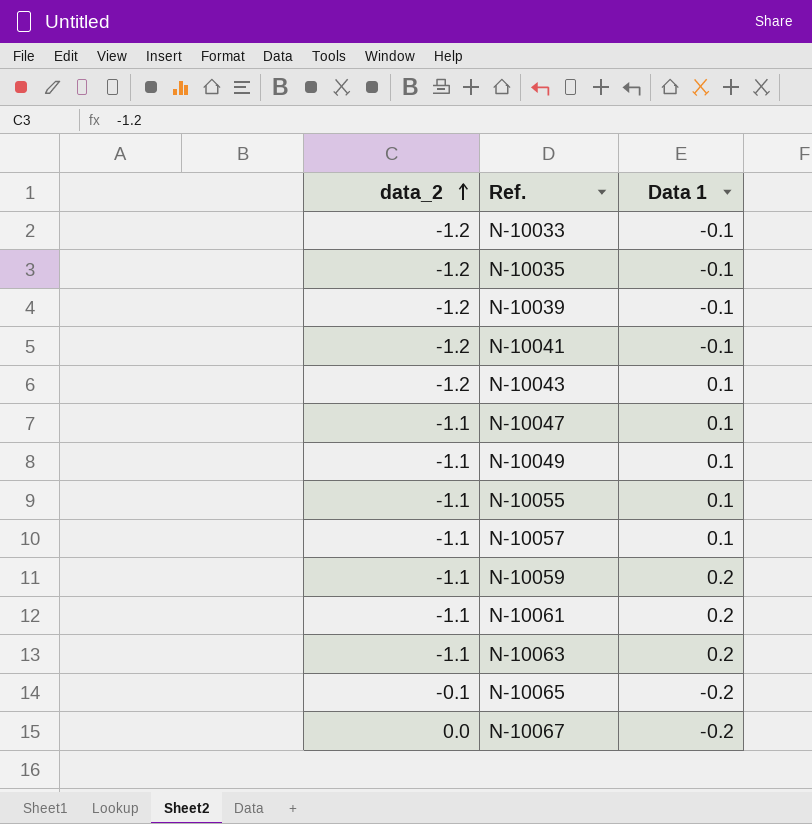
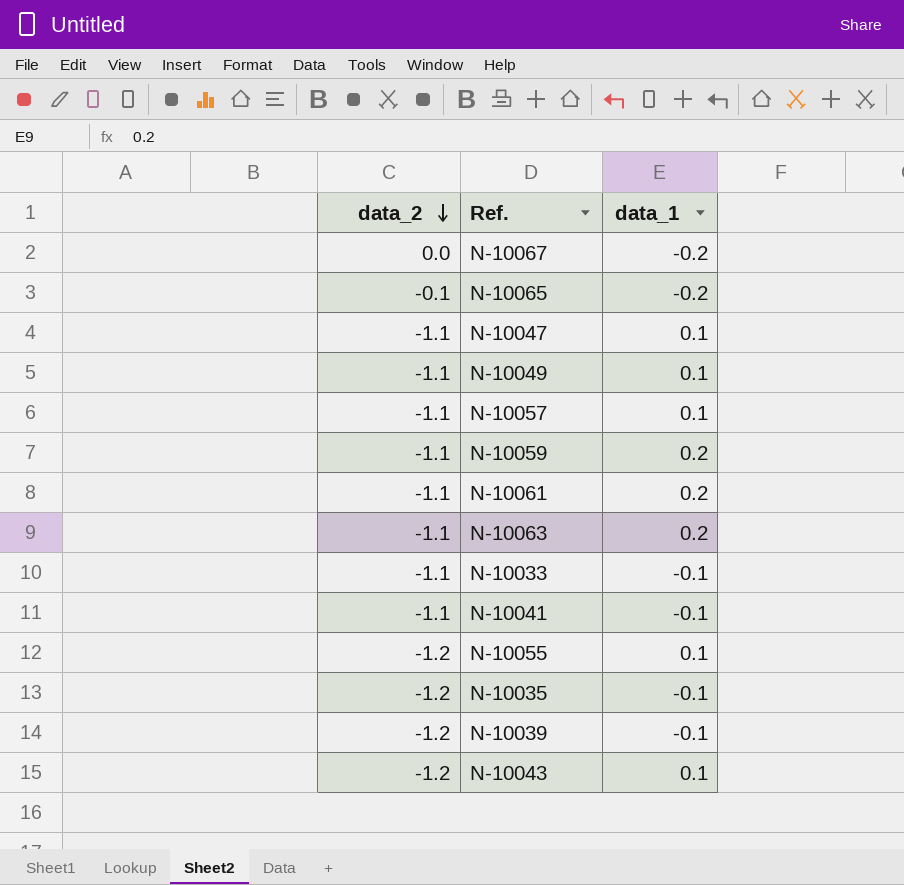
row order: data_2 ascending -> data_2 descending
column name: Data 1 -> data_1
N-10033 | data_2: -1.2 -> -1.1
N-10041 | data_2: -1.2 -> -1.1
N-10055 | data_2: -1.1 -> -1.2

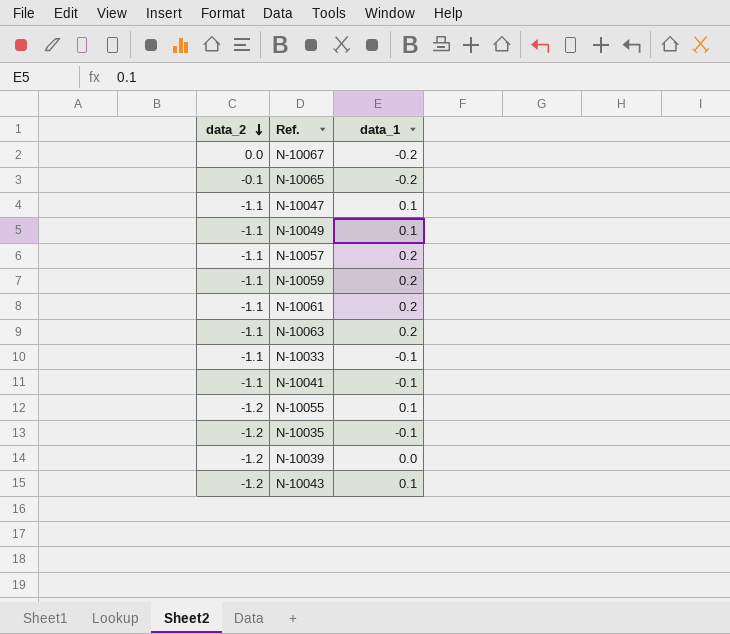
N-10057 | data_1: 0.1 -> 0.2
N-10039 | data_1: -0.1 -> 0.0

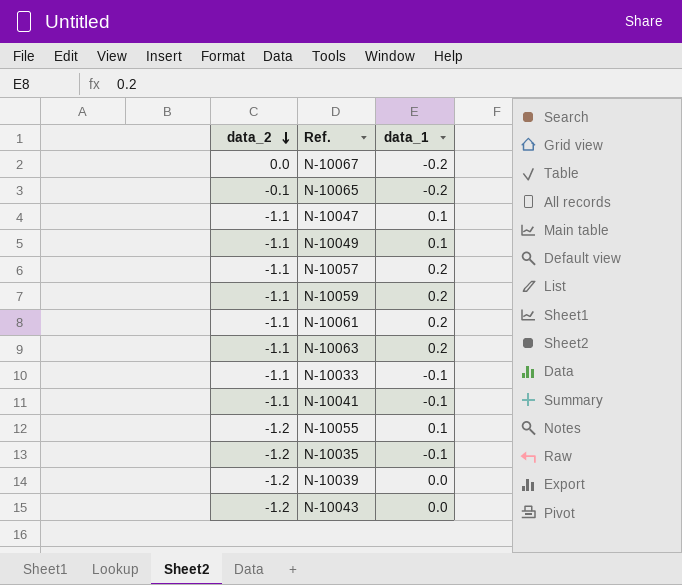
N-10043 | data_1: 0.1 -> 0.0

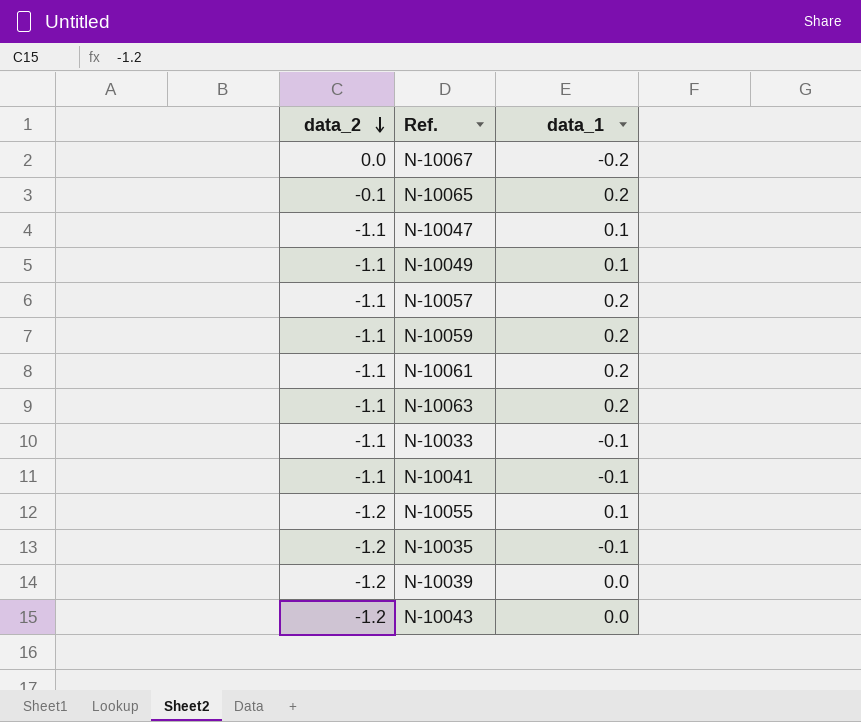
N-10065 | data_1: -0.2 -> 0.2

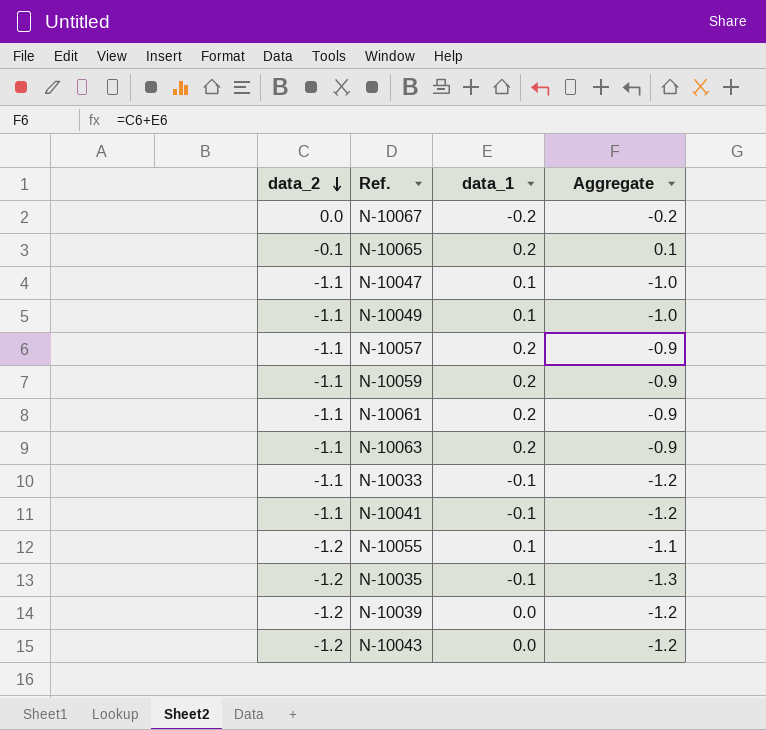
column Aggregate | formula: none -> [data_2] + [data_1]

